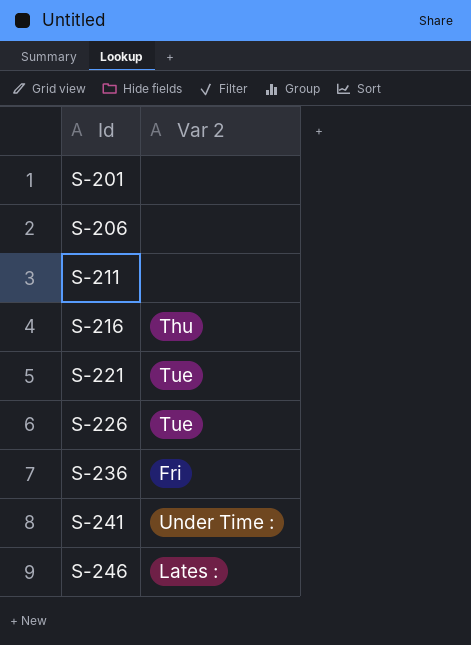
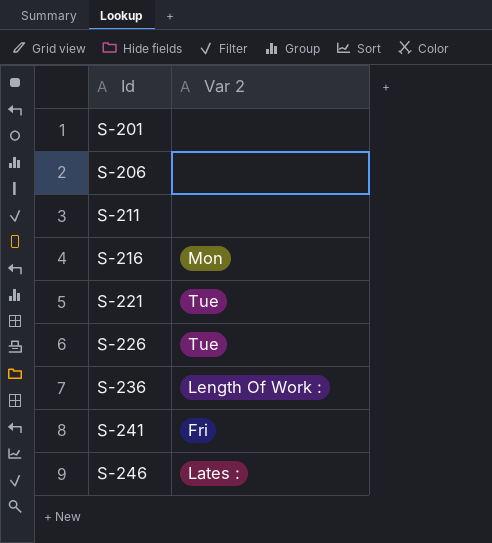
S-216 | Var 2: Thu -> Mon
S-236 | Var 2: Fri -> Length Of Work :
S-241 | Var 2: Under Time : -> Fri

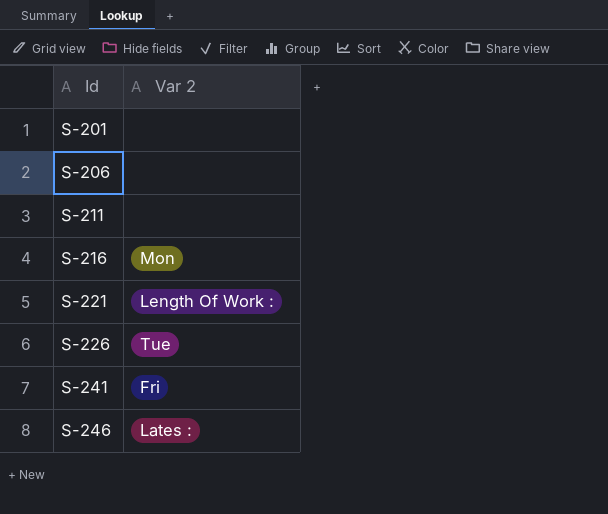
row S-236: Length Of Work : -> none
S-221 | Var 2: Tue -> Length Of Work :

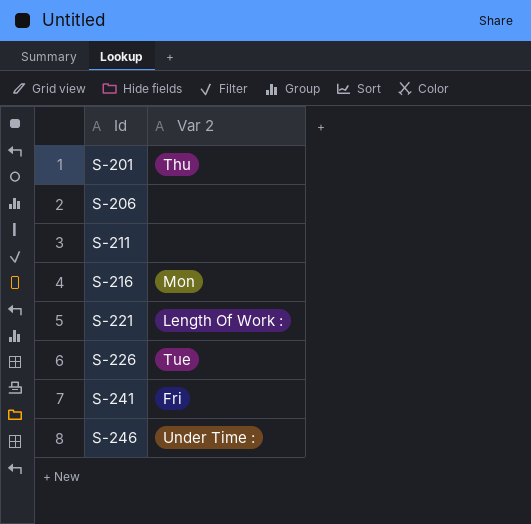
S-201 | Var 2: none -> Thu
S-246 | Var 2: Lates : -> Under Time :

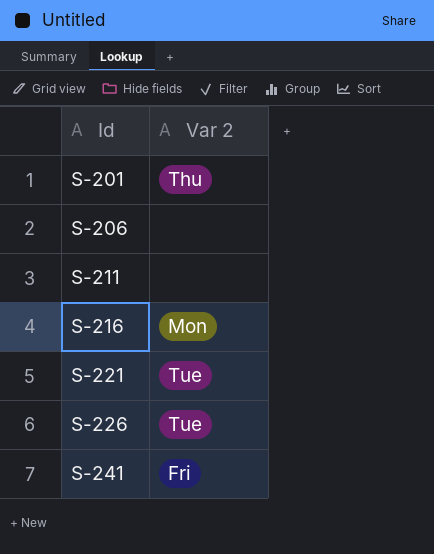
row S-246: Under Time : -> none
S-221 | Var 2: Length Of Work : -> Tue

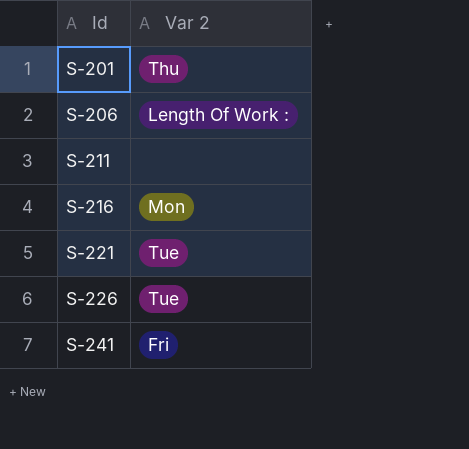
S-206 | Var 2: none -> Length Of Work :

